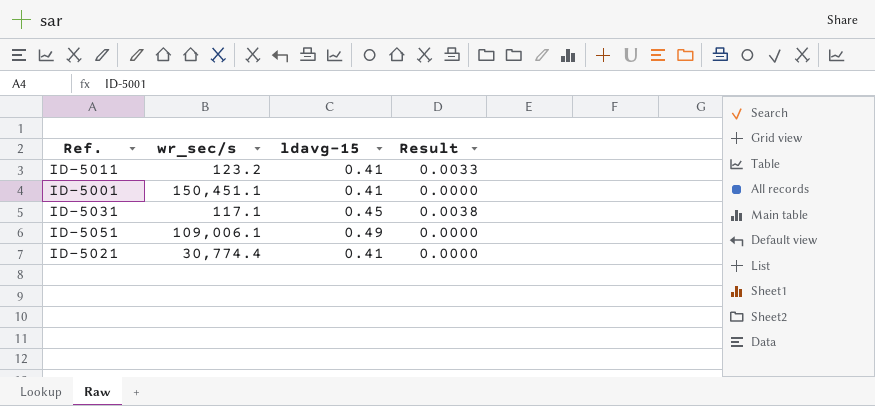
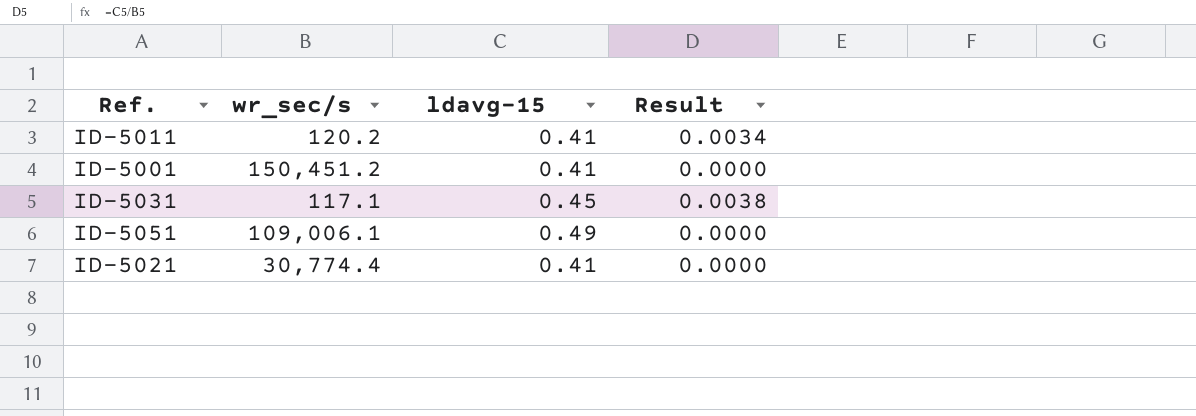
ID-5011 | wr_sec/s: 123.2 -> 120.2
ID-5011 | Result: 0.0033 -> 0.0034
ID-5001 | wr_sec/s: 150,451.1 -> 150,451.2

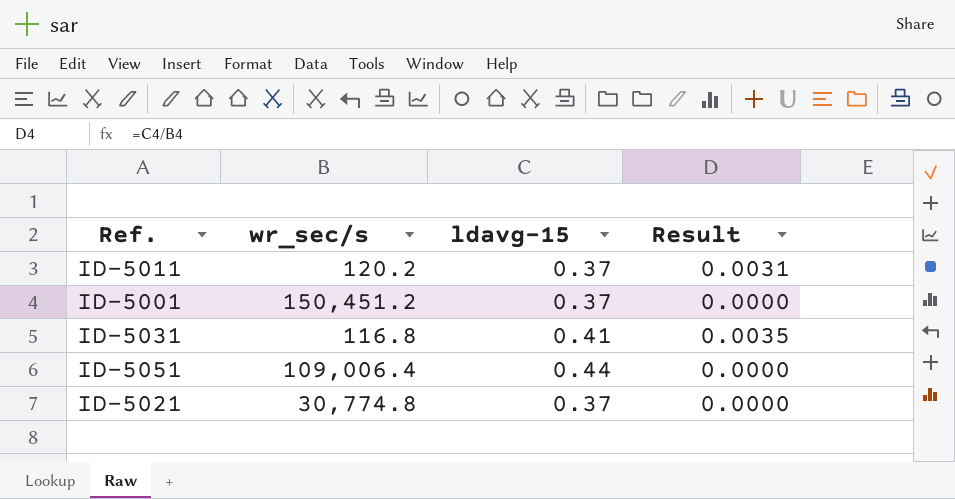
ID-5011 | ldavg-15: 0.41 -> 0.37
ID-5011 | Result: 0.0034 -> 0.0031
ID-5001 | ldavg-15: 0.41 -> 0.37
ID-5031 | wr_sec/s: 117.1 -> 116.8
ID-5031 | ldavg-15: 0.45 -> 0.41
ID-5031 | Result: 0.0038 -> 0.0035
ID-5051 | wr_sec/s: 109,006.1 -> 109,006.4
ID-5051 | ldavg-15: 0.49 -> 0.44
ID-5021 | wr_sec/s: 30,774.4 -> 30,774.8
ID-5021 | ldavg-15: 0.41 -> 0.37

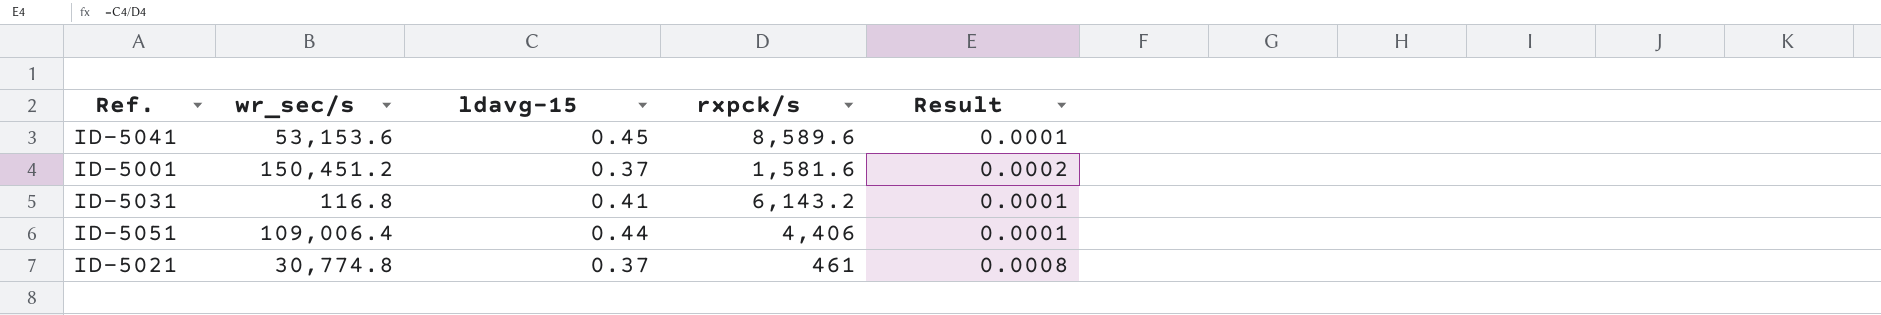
column rxpck/s | position: none -> 4
column Result | formula: [ldavg-15] / [wr_sec/s] -> [ldavg-15] / [rxpck/s]
row ID-5011: 120.2 | 0.37 | 0.0031 -> none
row ID-5041: none -> 53,153.6 | 0.45 | 8,589.6 | 0.0001

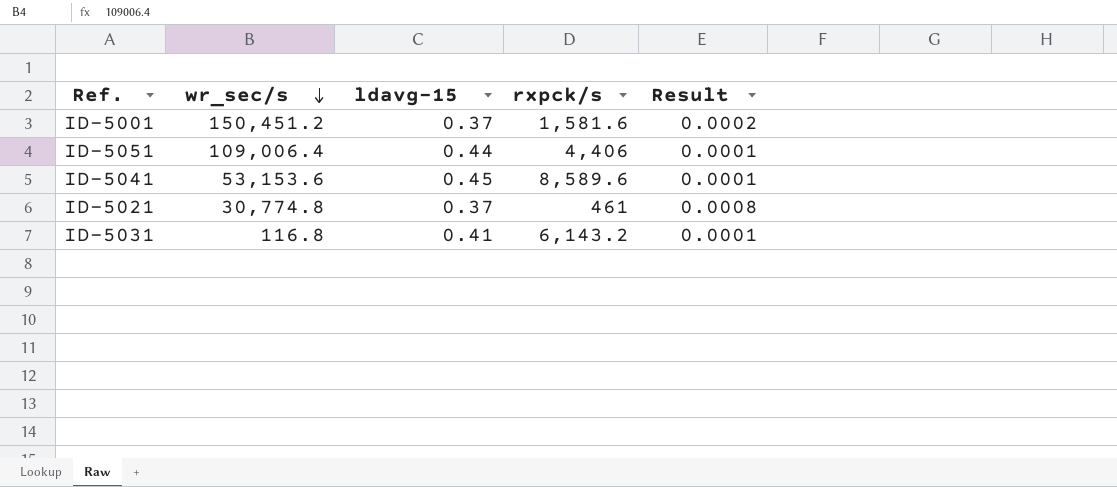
row order: none -> wr_sec/s descending

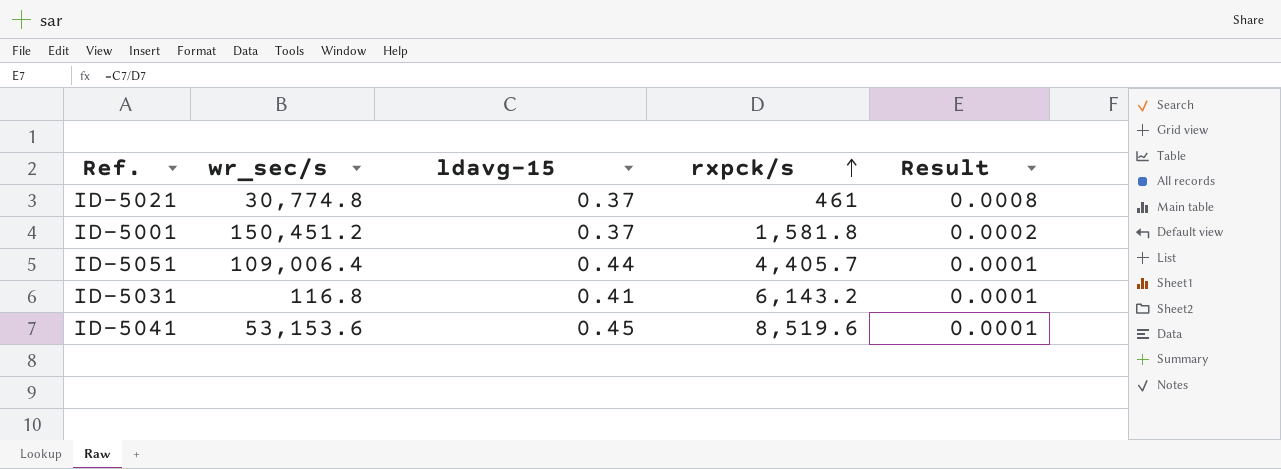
row order: wr_sec/s descending -> rxpck/s ascending
ID-5001 | rxpck/s: 1,581.6 -> 1,581.8
ID-5051 | rxpck/s: 4,406 -> 4,405.7
ID-5041 | rxpck/s: 8,589.6 -> 8,519.6

